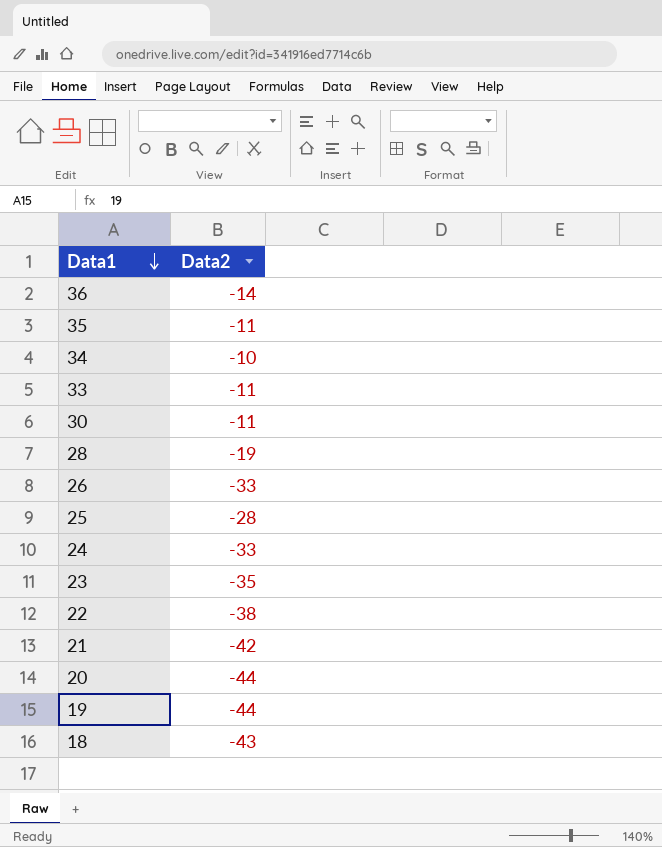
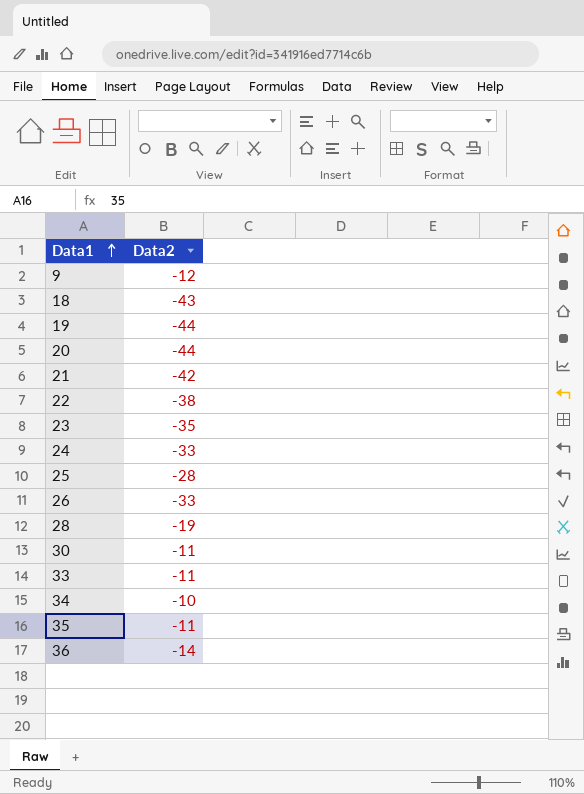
row order: Data1 descending -> Data1 ascending
row 9: none -> -12

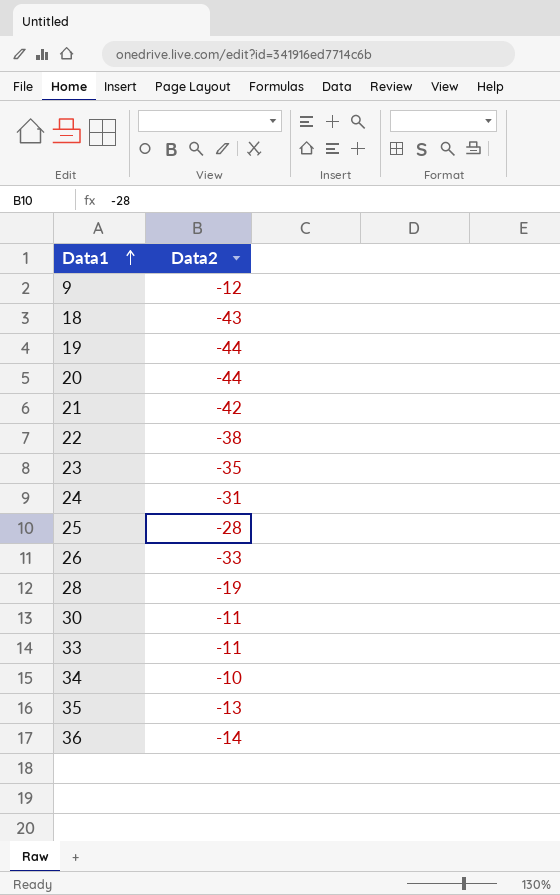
24 | Data2: -33 -> -31
35 | Data2: -11 -> -13

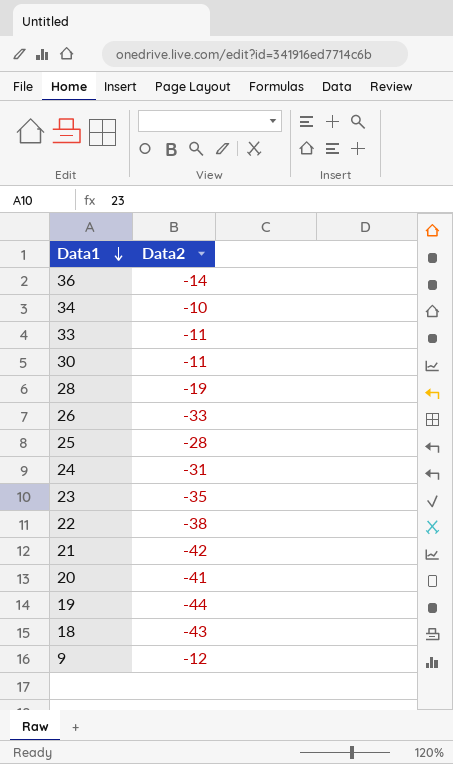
row order: Data1 ascending -> Data1 descending
row 35: -13 -> none
20 | Data2: -44 -> -41

